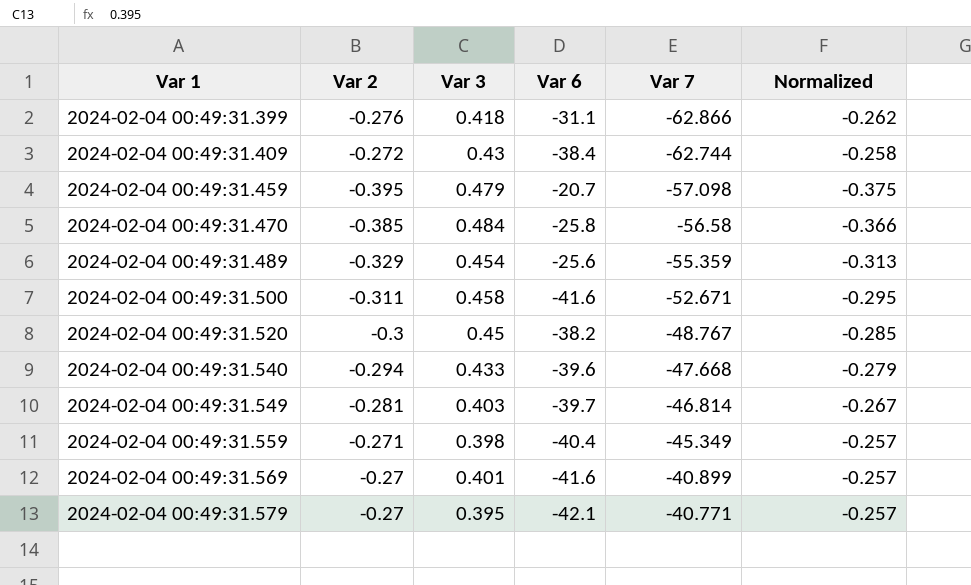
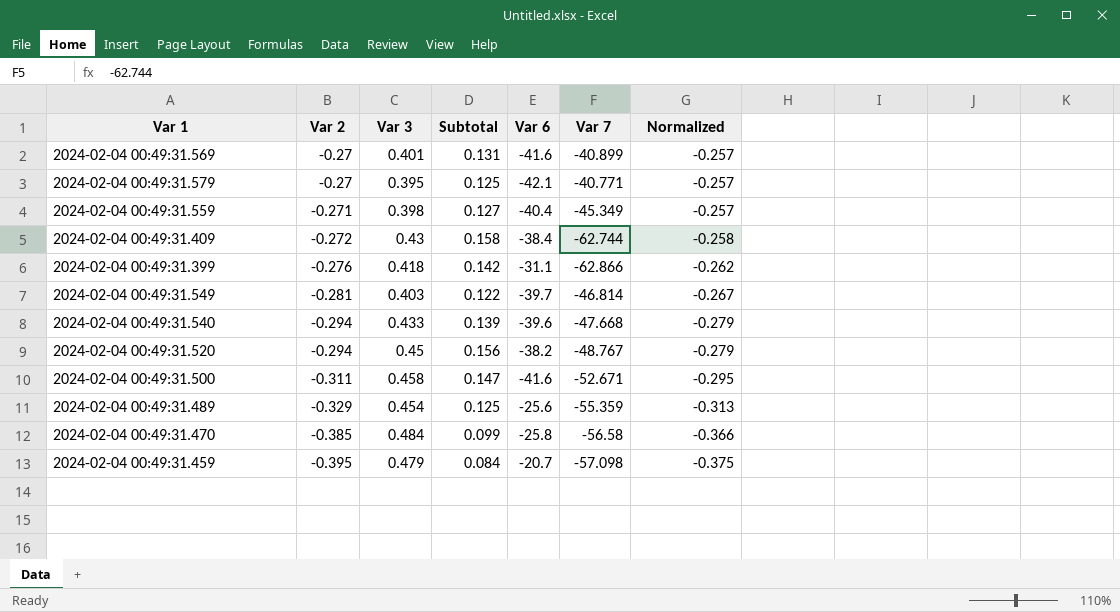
row order: Var 1 ascending -> Var 2 descending
column Subtotal | formula: none -> [Var 2] + [Var 3]
2024-02-04 00:49:31.520 | Var 2: -0.3 -> -0.294
2024-02-04 00:49:31.520 | Normalized: -0.285 -> -0.279

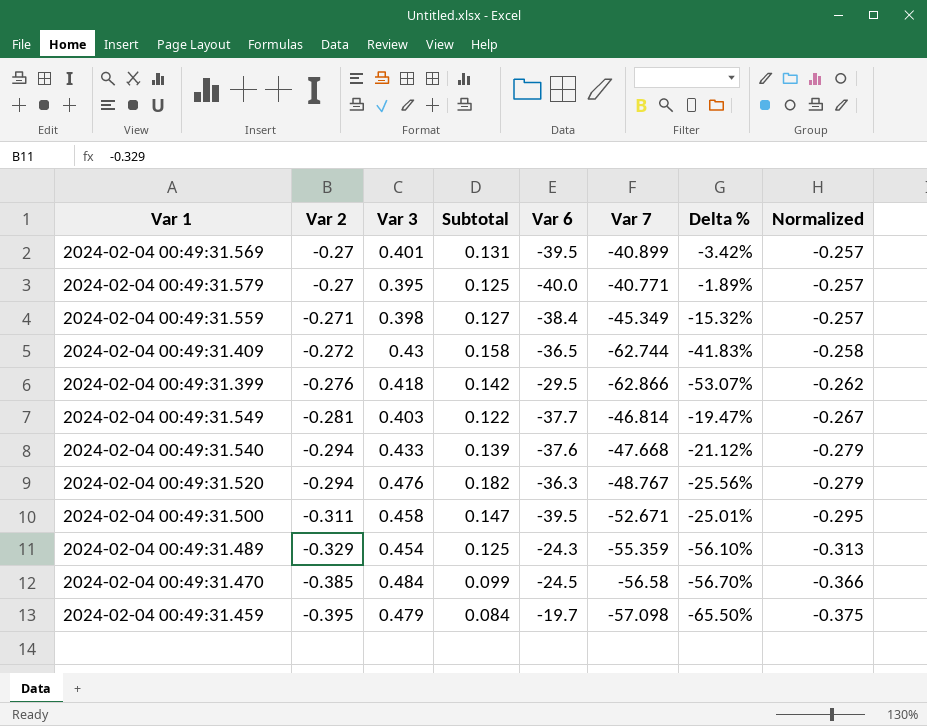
column Delta % | formula: none -> ([Var 6] - [Var 7]) / [Var 7]
2024-02-04 00:49:31.569 | Var 6: -41.6 -> -39.5
2024-02-04 00:49:31.579 | Var 6: -42.1 -> -40.0
2024-02-04 00:49:31.559 | Var 6: -40.4 -> -38.4
2024-02-04 00:49:31.409 | Var 6: -38.4 -> -36.5
2024-02-04 00:49:31.399 | Var 6: -31.1 -> -29.5
2024-02-04 00:49:31.549 | Var 6: -39.7 -> -37.7
2024-02-04 00:49:31.540 | Var 6: -39.6 -> -37.6
2024-02-04 00:49:31.520 | Var 3: 0.45 -> 0.476
2024-02-04 00:49:31.520 | Subtotal: 0.156 -> 0.182
2024-02-04 00:49:31.520 | Var 6: -38.2 -> -36.3
2024-02-04 00:49:31.500 | Var 6: -41.6 -> -39.5
2024-02-04 00:49:31.489 | Var 6: -25.6 -> -24.3
2024-02-04 00:49:31.470 | Var 6: -25.8 -> -24.5
2024-02-04 00:49:31.459 | Var 6: -20.7 -> -19.7

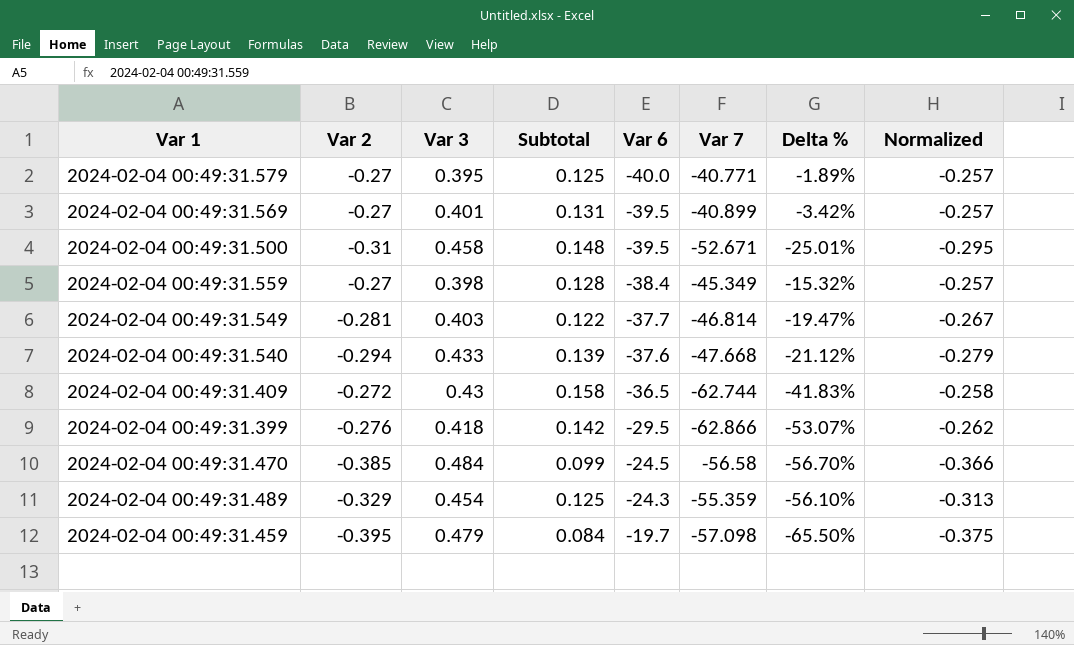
row order: Var 2 descending -> Var 6 ascending
row 2024-02-04 00:49:31.520: -0.294 | 0.476 | 0.182 | -36.3 | -48.767 | -25.56% | -0.279 -> none
2024-02-04 00:49:31.500 | Var 2: -0.311 -> -0.31
2024-02-04 00:49:31.500 | Subtotal: 0.147 -> 0.148
2024-02-04 00:49:31.559 | Var 2: -0.271 -> -0.27
2024-02-04 00:49:31.559 | Subtotal: 0.127 -> 0.128

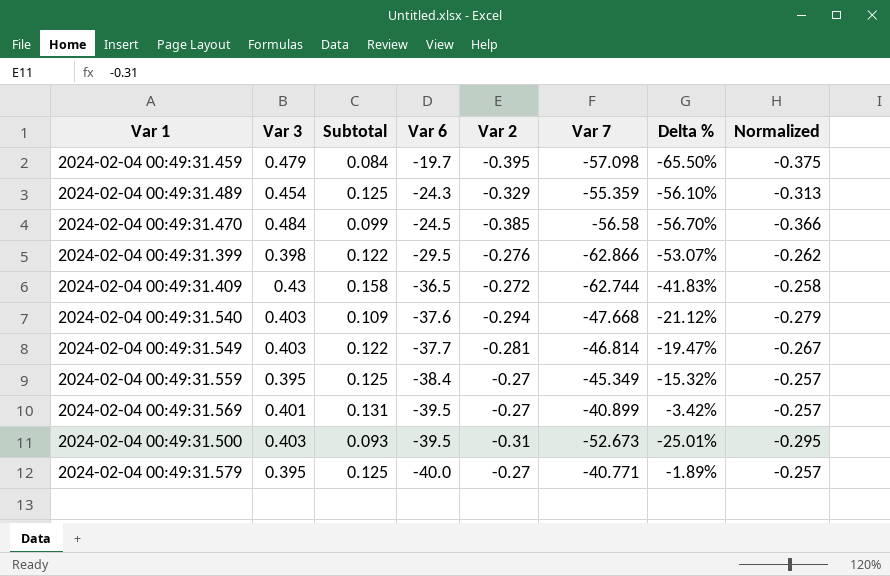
row order: Var 6 ascending -> Var 6 descending
column Var 2 | position: 2 -> 5
2024-02-04 00:49:31.399 | Var 3: 0.418 -> 0.398
2024-02-04 00:49:31.399 | Subtotal: 0.142 -> 0.122
2024-02-04 00:49:31.540 | Var 3: 0.433 -> 0.403
2024-02-04 00:49:31.540 | Subtotal: 0.139 -> 0.109
2024-02-04 00:49:31.559 | Var 3: 0.398 -> 0.395
2024-02-04 00:49:31.559 | Subtotal: 0.128 -> 0.125
2024-02-04 00:49:31.500 | Var 3: 0.458 -> 0.403
2024-02-04 00:49:31.500 | Subtotal: 0.148 -> 0.093
2024-02-04 00:49:31.500 | Var 7: -52.671 -> -52.673

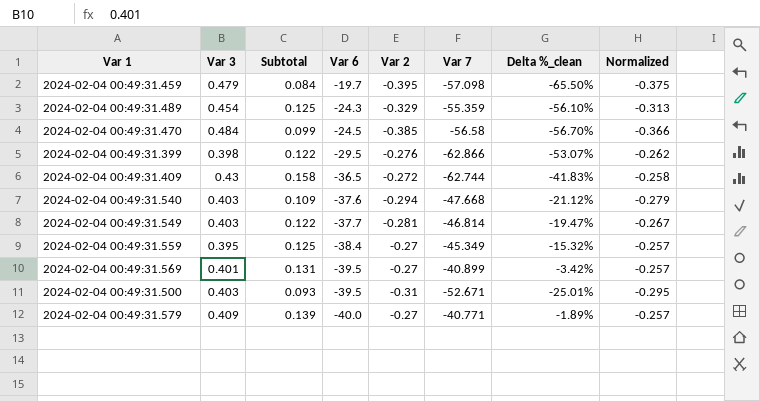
column name: Delta % -> Delta %_clean
2024-02-04 00:49:31.500 | Var 7: -52.673 -> -52.671
2024-02-04 00:49:31.579 | Var 3: 0.395 -> 0.409
2024-02-04 00:49:31.579 | Subtotal: 0.125 -> 0.139

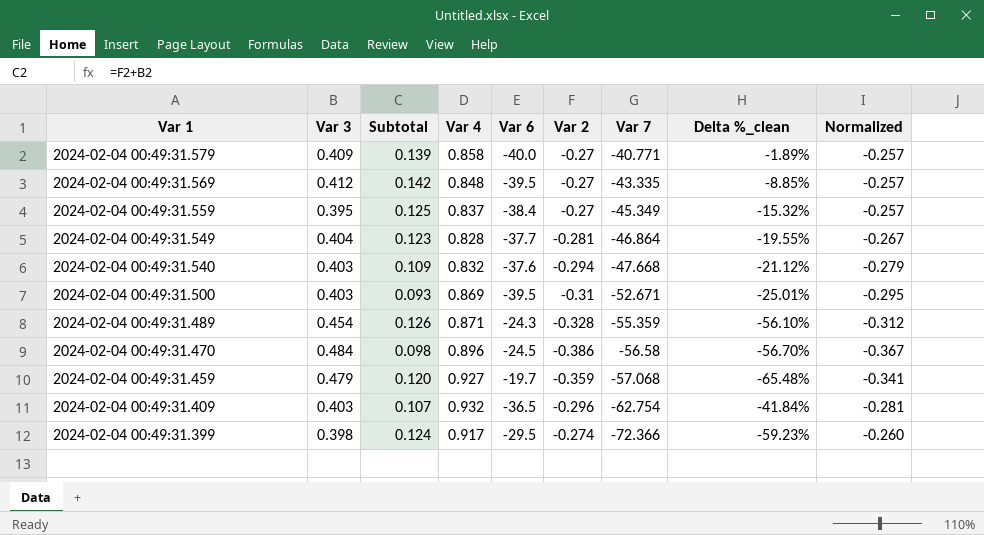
row order: Var 6 descending -> Var 1 descending
column Var 4 | position: none -> 4
2024-02-04 00:49:31.569 | Var 3: 0.401 -> 0.412
2024-02-04 00:49:31.569 | Subtotal: 0.131 -> 0.142
2024-02-04 00:49:31.569 | Var 7: -40.899 -> -43.335
2024-02-04 00:49:31.569 | Delta %_clean: -3.42% -> -8.85%
2024-02-04 00:49:31.549 | Var 3: 0.403 -> 0.404
2024-02-04 00:49:31.549 | Subtotal: 0.122 -> 0.123
2024-02-04 00:49:31.549 | Var 7: -46.814 -> -46.864
2024-02-04 00:49:31.549 | Delta %_clean: -19.47% -> -19.55%
2024-02-04 00:49:31.489 | Subtotal: 0.125 -> 0.126
2024-02-04 00:49:31.489 | Var 2: -0.329 -> -0.328
2024-02-04 00:49:31.489 | Normalized: -0.313 -> -0.312
2024-02-04 00:49:31.470 | Subtotal: 0.099 -> 0.098
2024-02-04 00:49:31.470 | Var 2: -0.385 -> -0.386
2024-02-04 00:49:31.470 | Normalized: -0.366 -> -0.367
2024-02-04 00:49:31.459 | Subtotal: 0.084 -> 0.120
2024-02-04 00:49:31.459 | Var 2: -0.395 -> -0.359
2024-02-04 00:49:31.459 | Var 7: -57.098 -> -57.068
2024-02-04 00:49:31.459 | Delta %_clean: -65.50% -> -65.48%
2024-02-04 00:49:31.459 | Normalized: -0.375 -> -0.341
2024-02-04 00:49:31.409 | Var 3: 0.43 -> 0.403
2024-02-04 00:49:31.409 | Subtotal: 0.158 -> 0.107
2024-02-04 00:49:31.409 | Var 2: -0.272 -> -0.296
2024-02-04 00:49:31.409 | Var 7: -62.744 -> -62.754
2024-02-04 00:49:31.409 | Delta %_clean: -41.83% -> -41.84%
2024-02-04 00:49:31.409 | Normalized: -0.258 -> -0.281
2024-02-04 00:49:31.399 | Subtotal: 0.122 -> 0.124
2024-02-04 00:49:31.399 | Var 2: -0.276 -> -0.274
2024-02-04 00:49:31.399 | Var 7: -62.866 -> -72.366
2024-02-04 00:49:31.399 | Delta %_clean: -53.07% -> -59.23%
2024-02-04 00:49:31.399 | Normalized: -0.262 -> -0.260

